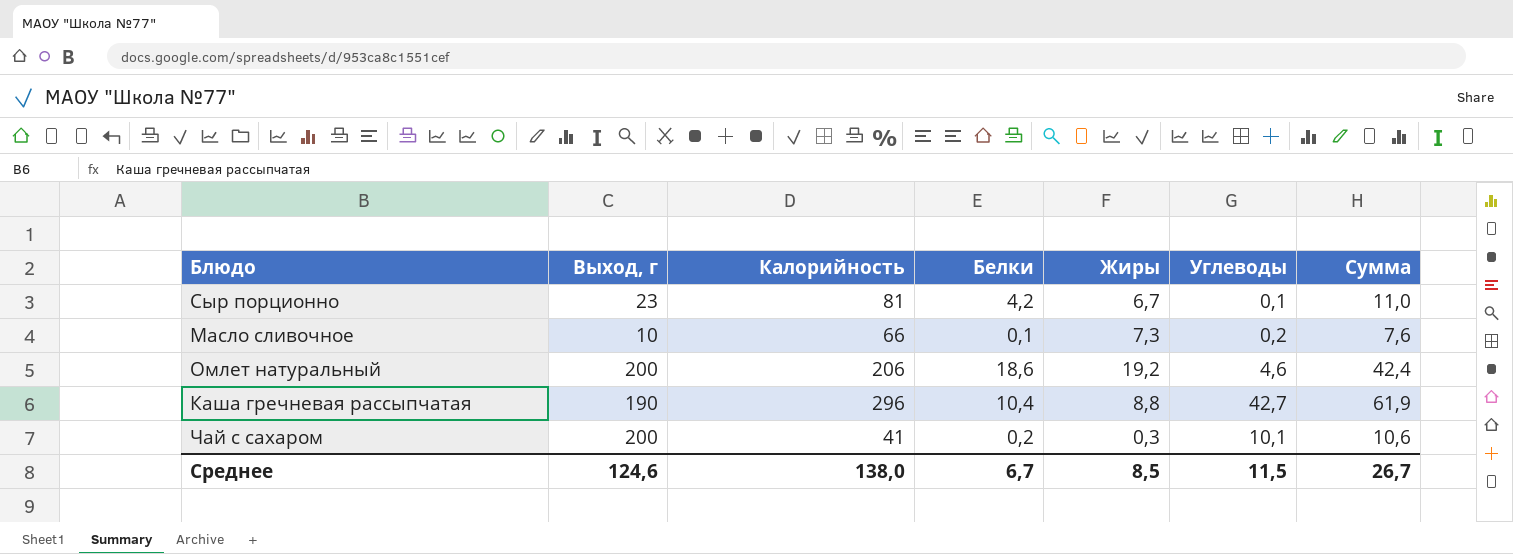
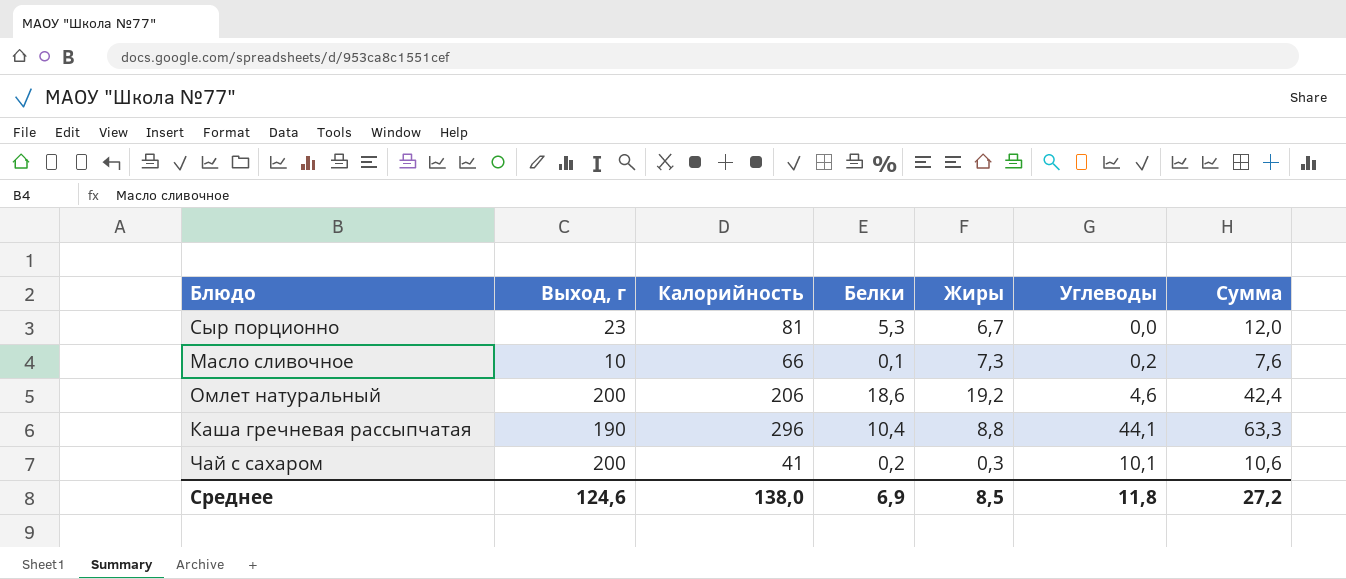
Сыр порционно | Белки: 4,2 -> 5,3
Сыр порционно | Углеводы: 0,1 -> 0,0
Сыр порционно | Сумма: 11,0 -> 12,0
Каша гречневая рассыпчатая | Углеводы: 42,7 -> 44,1
Каша гречневая рассыпчатая | Сумма: 61,9 -> 63,3
Среднее | Белки: 6,7 -> 6,9
Среднее | Углеводы: 11,5 -> 11,8
Среднее | Сумма: 26,7 -> 27,2

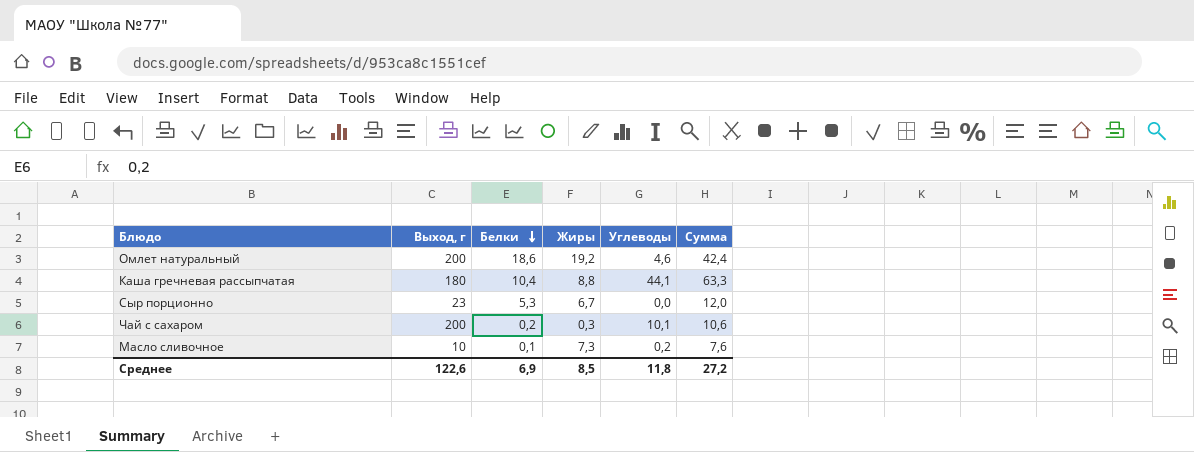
row order: none -> Белки descending
column Калорийность | position: 3 -> none
Каша гречневая рассыпчатая | Выход, г: 190 -> 180
Среднее | Выход, г: 124,6 -> 122,6

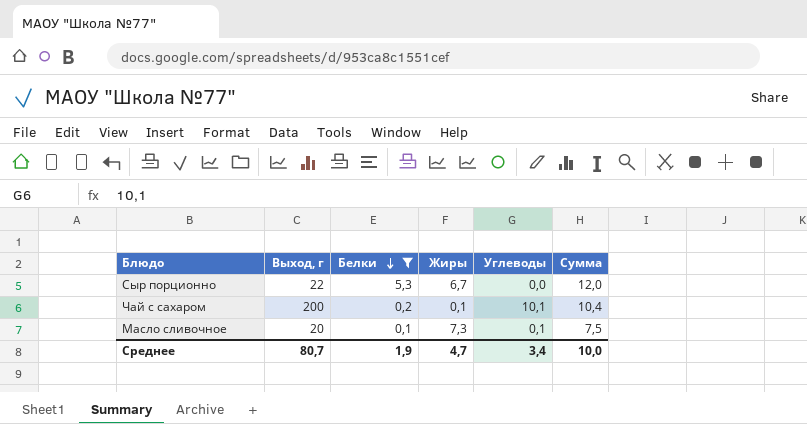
filter: none -> Белки <= 5,3
Сыр порционно | Выход, г: 23 -> 22
Чай с сахаром | Жиры: 0,3 -> 0,1
Чай с сахаром | Сумма: 10,6 -> 10,4
Масло сливочное | Выход, г: 10 -> 20
Масло сливочное | Углеводы: 0,2 -> 0,1
Масло сливочное | Сумма: 7,6 -> 7,5
Среднее | Выход, г: 122,6 -> 80,7
Среднее | Белки: 6,9 -> 1,9
Среднее | Жиры: 8,5 -> 4,7
Среднее | Углеводы: 11,8 -> 3,4
Среднее | Сумма: 27,2 -> 10,0

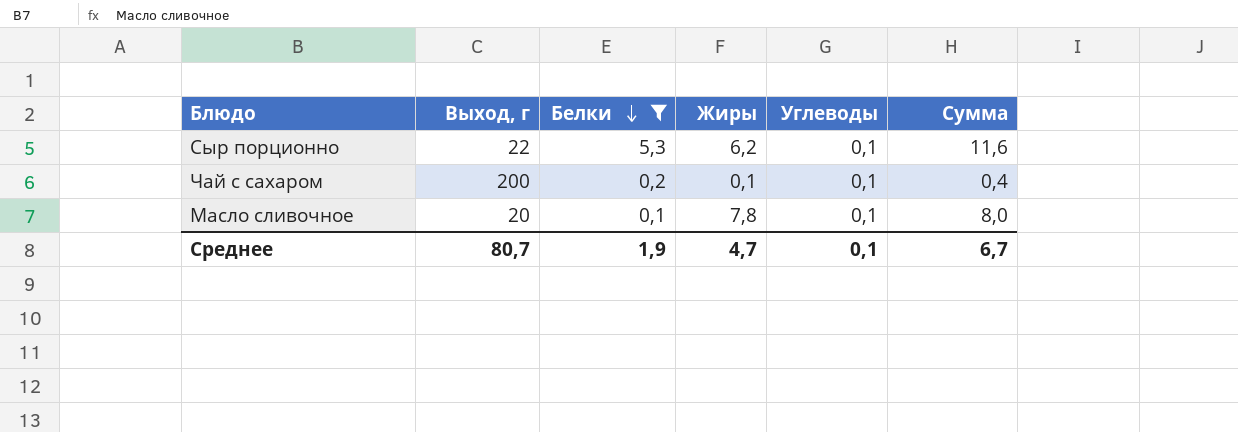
Сыр порционно | Жиры: 6,7 -> 6,2
Сыр порционно | Углеводы: 0,0 -> 0,1
Сыр порционно | Сумма: 12,0 -> 11,6
Чай с сахаром | Углеводы: 10,1 -> 0,1
Чай с сахаром | Сумма: 10,4 -> 0,4
Масло сливочное | Жиры: 7,3 -> 7,8
Масло сливочное | Сумма: 7,5 -> 8,0
Среднее | Углеводы: 3,4 -> 0,1
Среднее | Сумма: 10,0 -> 6,7

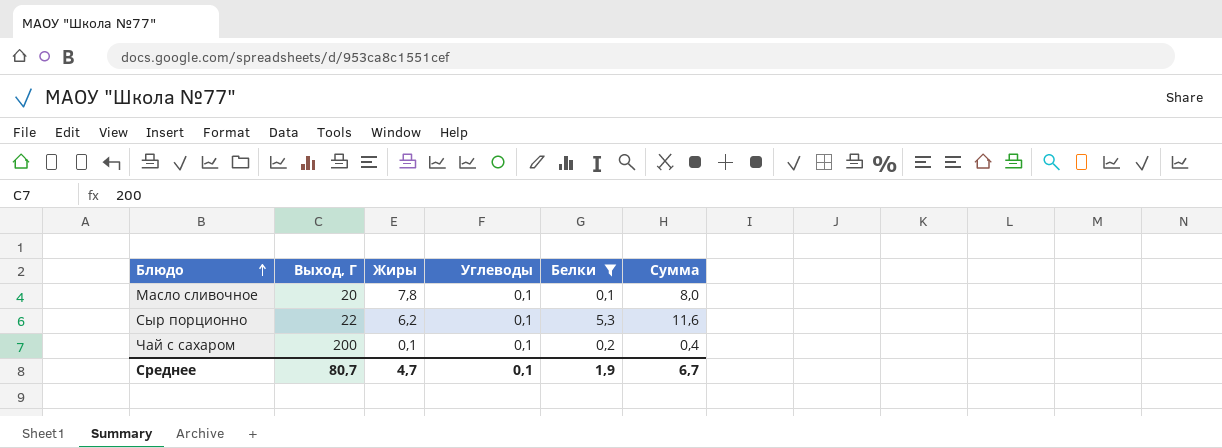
row order: Белки descending -> Блюдо ascending
column name: Выход, г -> Выход, Г
column Белки | position: 3 -> 5

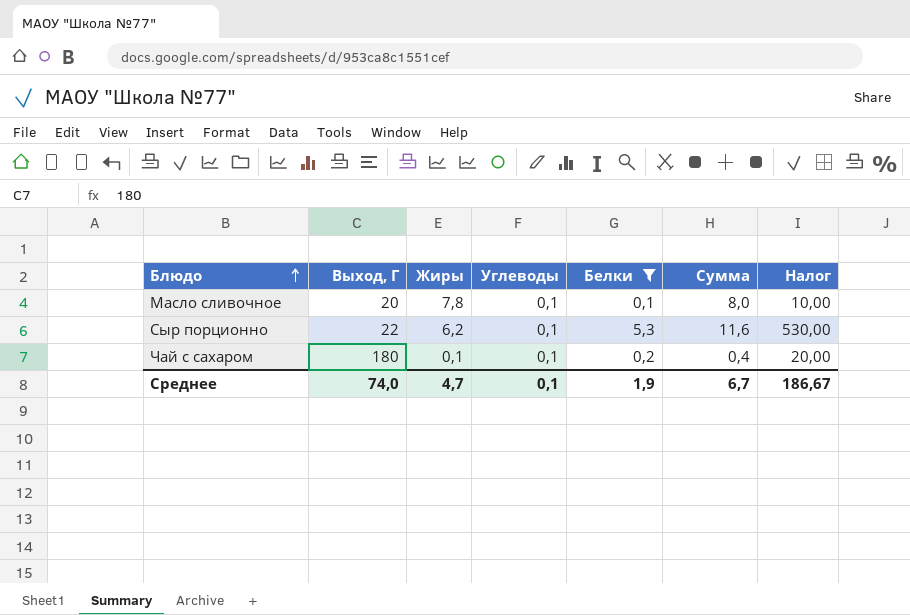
column Налог | formula: none -> [Белки] * 100
Чай с сахаром | Выход, Г: 200 -> 180
Среднее | Выход, Г: 80,7 -> 74,0

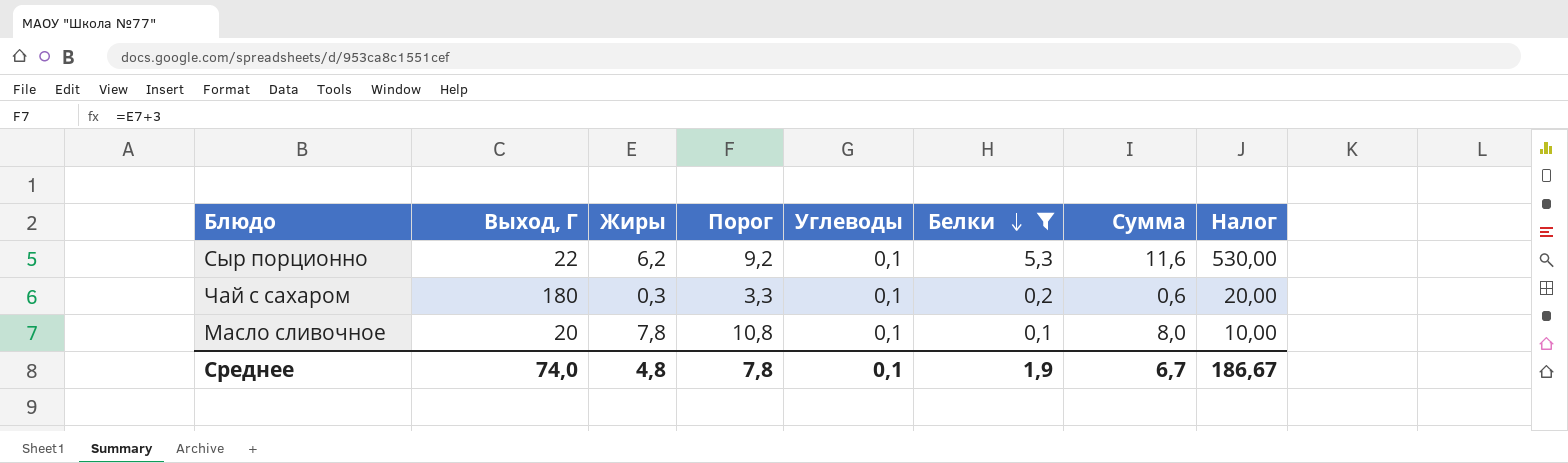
row order: Блюдо ascending -> Белки descending
column Порог | formula: none -> [Жиры] + 3
Чай с сахаром | Жиры: 0,1 -> 0,3
Чай с сахаром | Сумма: 0,4 -> 0,6
Среднее | Жиры: 4,7 -> 4,8

